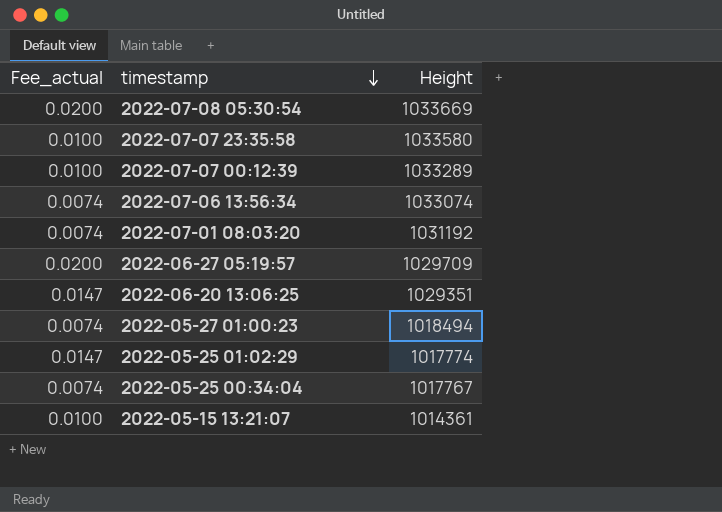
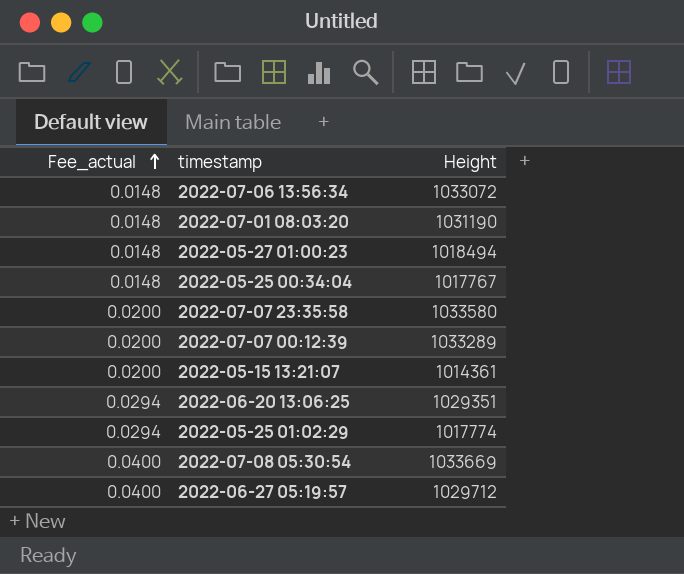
row order: timestamp descending -> Fee_actual ascending
2022-07-06 13:56:34 | Fee_actual: 0.0074 -> 0.0148
2022-07-06 13:56:34 | Height: 1033074 -> 1033072
2022-07-01 08:03:20 | Fee_actual: 0.0074 -> 0.0148
2022-07-01 08:03:20 | Height: 1031192 -> 1031190
2022-05-27 01:00:23 | Fee_actual: 0.0074 -> 0.0148
2022-05-25 00:34:04 | Fee_actual: 0.0074 -> 0.0148
2022-07-07 23:35:58 | Fee_actual: 0.0100 -> 0.0200
2022-07-07 00:12:39 | Fee_actual: 0.0100 -> 0.0200
2022-05-15 13:21:07 | Fee_actual: 0.0100 -> 0.0200
2022-06-20 13:06:25 | Fee_actual: 0.0147 -> 0.0294
2022-05-25 01:02:29 | Fee_actual: 0.0147 -> 0.0294
2022-07-08 05:30:54 | Fee_actual: 0.0200 -> 0.0400
2022-06-27 05:19:57 | Fee_actual: 0.0200 -> 0.0400
2022-06-27 05:19:57 | Height: 1029709 -> 1029712

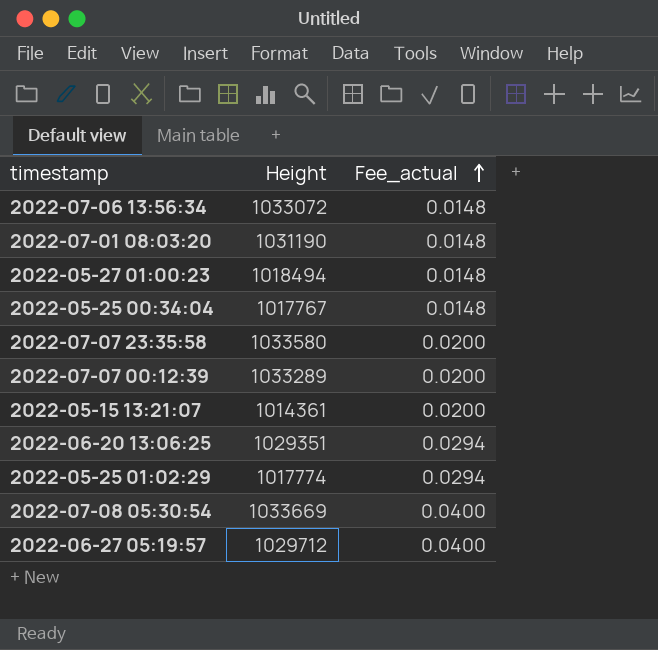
column Fee_actual | position: 1 -> 3

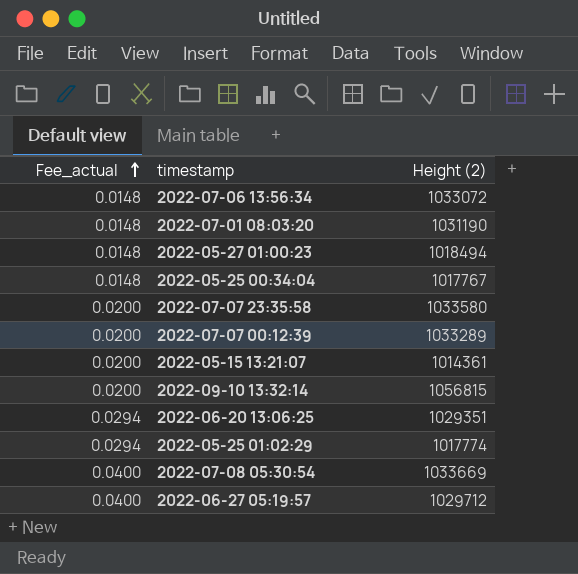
column Fee_actual | position: 3 -> 1
column name: Height -> Height (2)
row 2022-09-10 13:32:14: none -> 0.0200 | 1056815

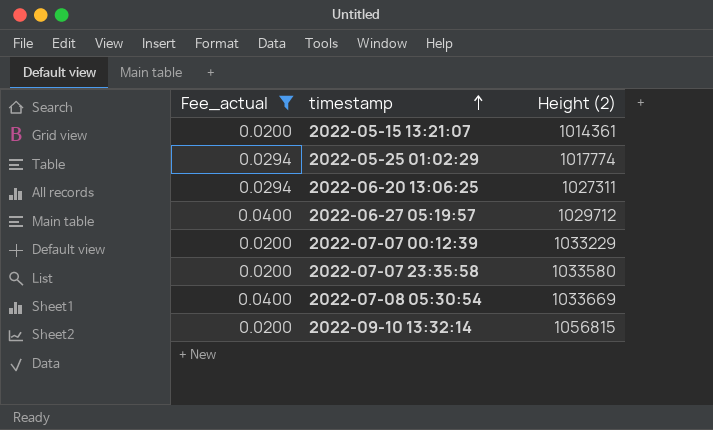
filter: none -> Fee_actual != 0.0148
row order: Fee_actual ascending -> timestamp ascending
2022-06-20 13:06:25 | Height (2): 1029351 -> 1027311
2022-07-07 00:12:39 | Height (2): 1033289 -> 1033229

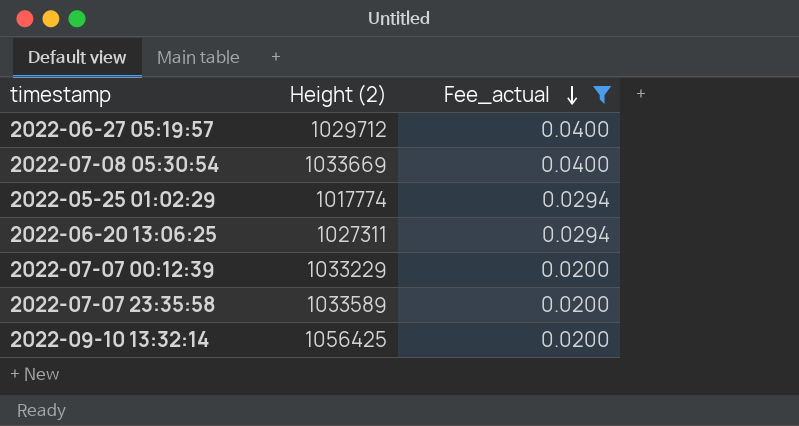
row order: timestamp ascending -> Fee_actual descending
column Fee_actual | position: 1 -> 3
row 2022-05-15 13:21:07: 0.0200 | 1014361 -> none
2022-07-07 23:35:58 | Height (2): 1033580 -> 1033589
2022-09-10 13:32:14 | Height (2): 1056815 -> 1056425

